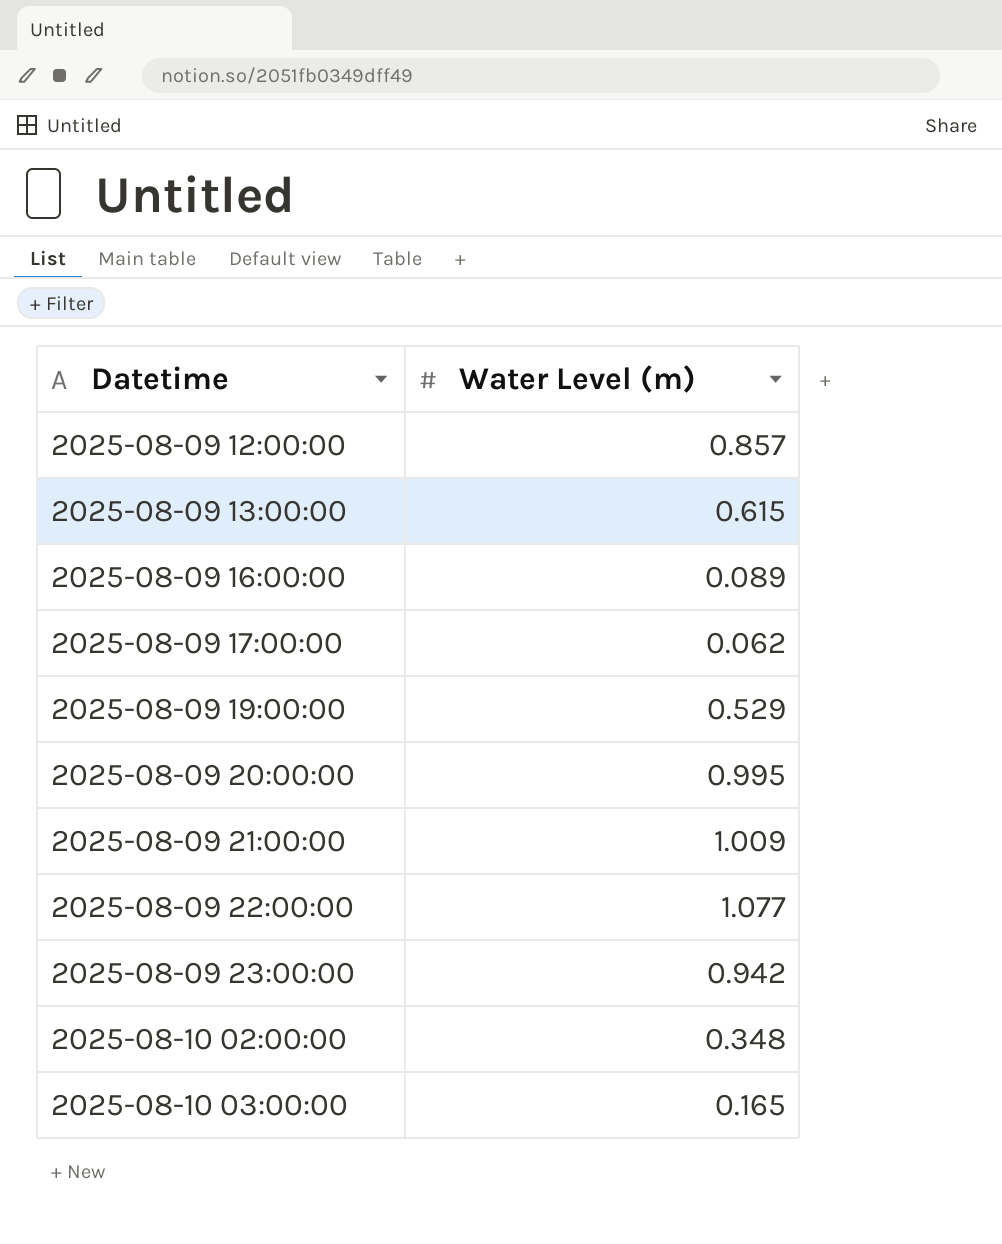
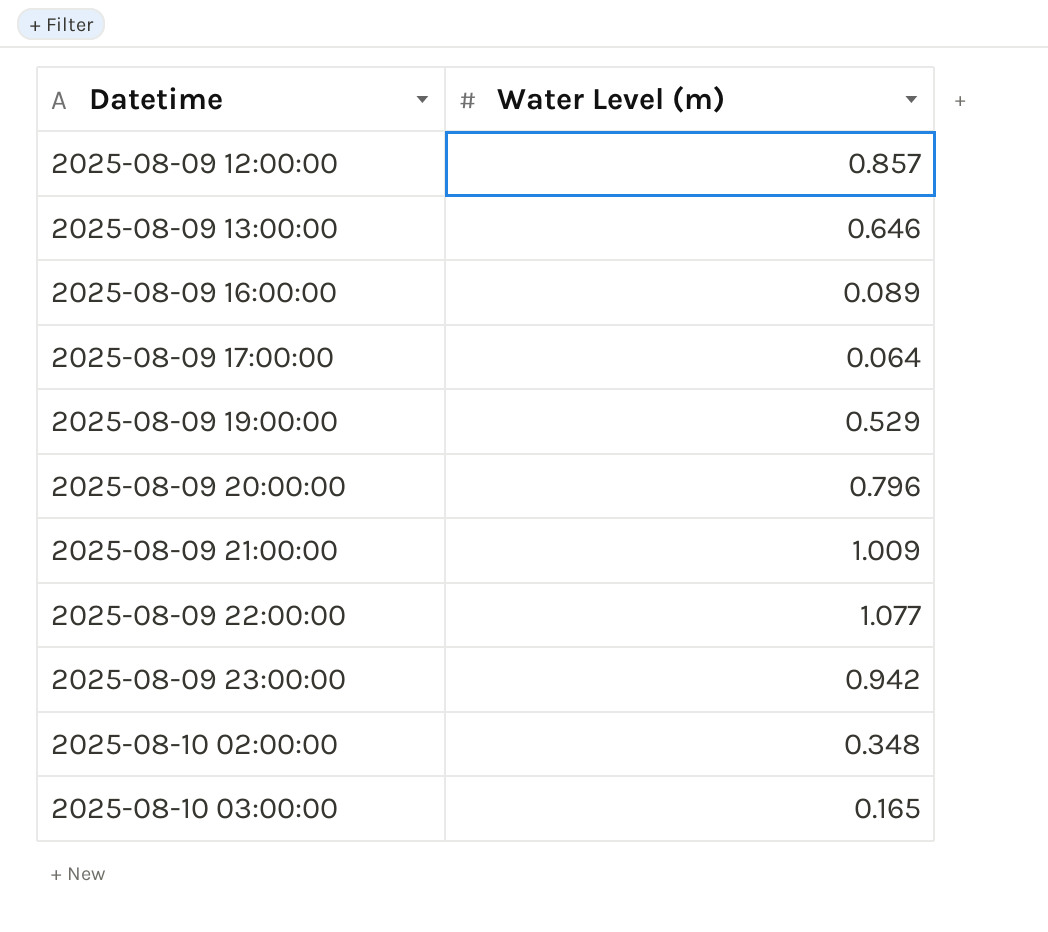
2025-08-09 13:00:00 | Water Level (m): 0.615 -> 0.646
2025-08-09 17:00:00 | Water Level (m): 0.062 -> 0.064
2025-08-09 20:00:00 | Water Level (m): 0.995 -> 0.796

